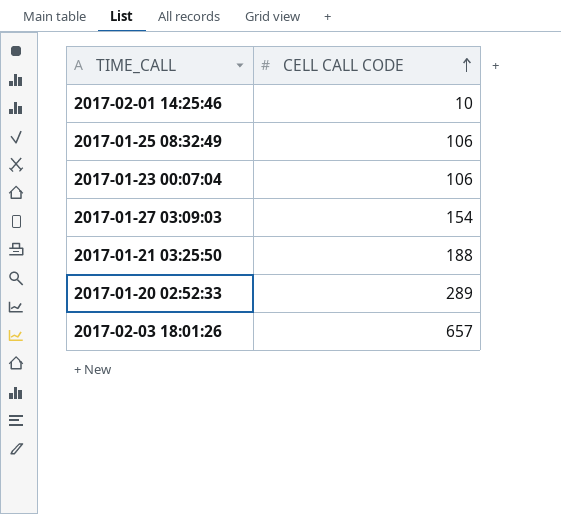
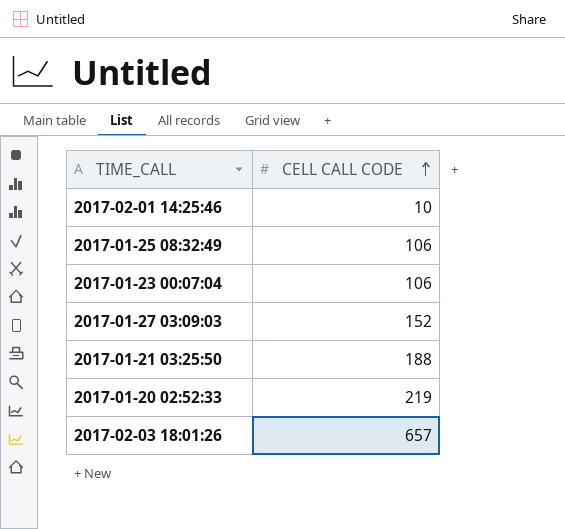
2017-01-27 03:09:03 | CELL CALL CODE: 154 -> 152
2017-01-20 02:52:33 | CELL CALL CODE: 289 -> 219

